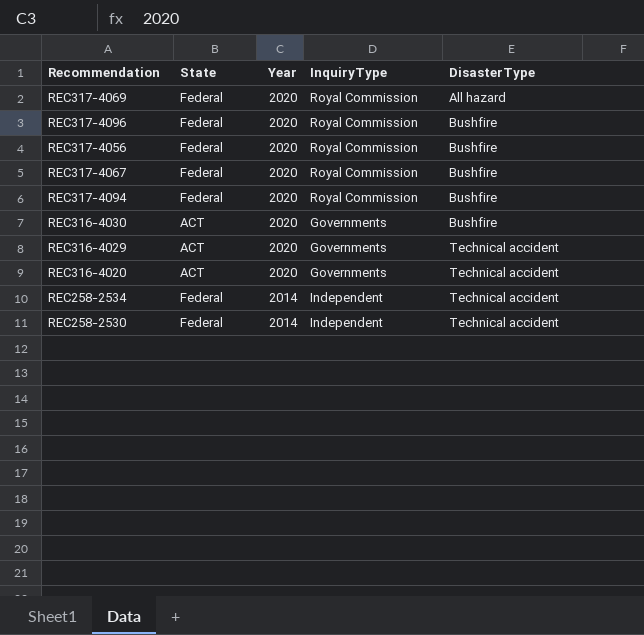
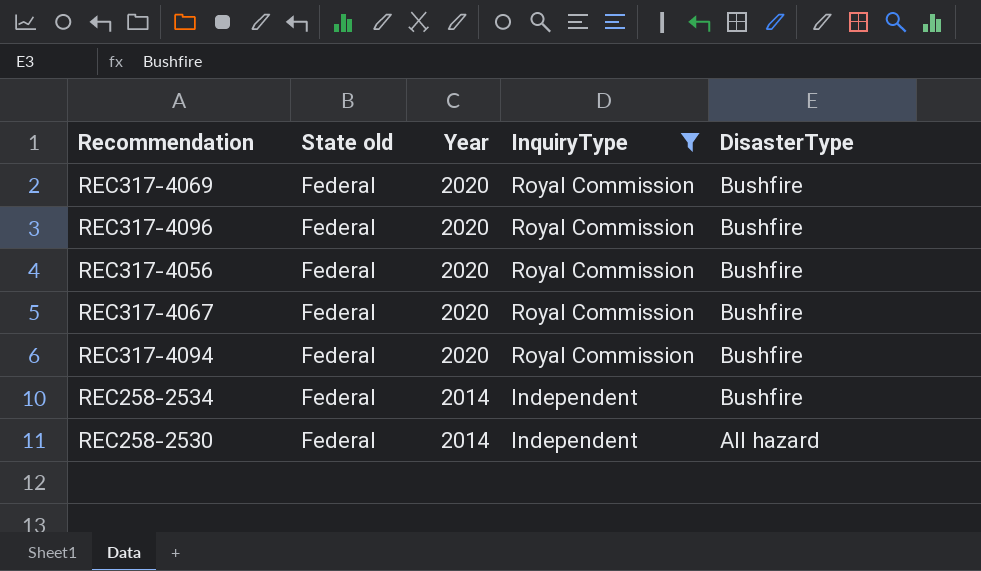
filter: none -> InquiryType != Governments
column name: State -> State old
REC317-4069 | DisasterType: All hazard -> Bushfire
REC258-2534 | DisasterType: Technical accident -> Bushfire
REC258-2530 | DisasterType: Technical accident -> All hazard

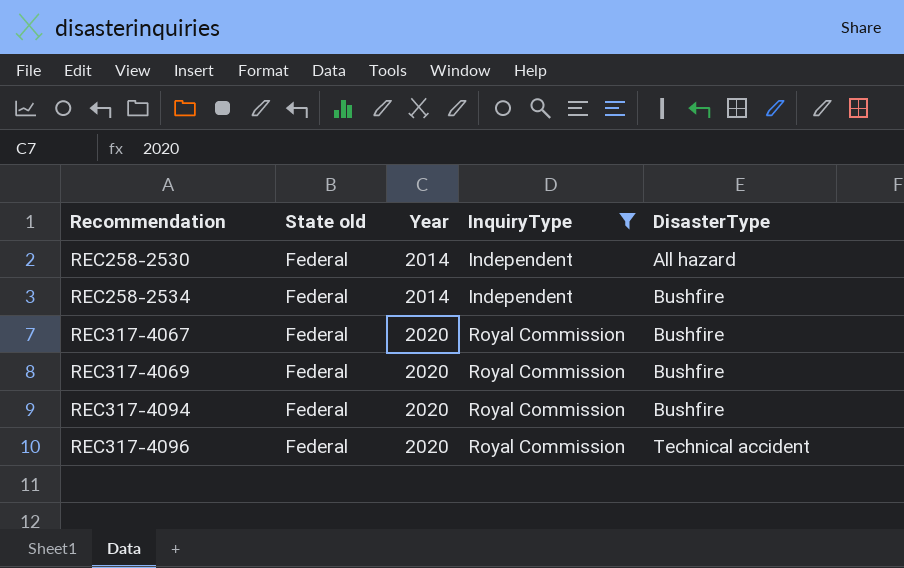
row order: Year descending -> Recommendation ascending
row REC317-4056: Federal | 2020 | Royal Commission | Bushfire -> none
REC317-4096 | DisasterType: Bushfire -> Technical accident

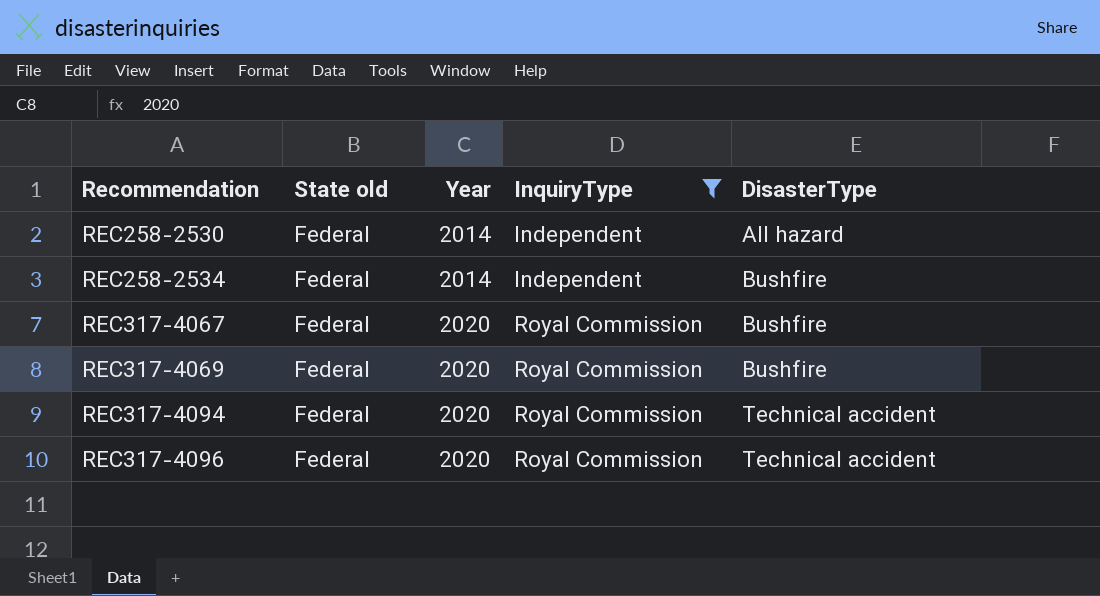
REC317-4094 | DisasterType: Bushfire -> Technical accident

